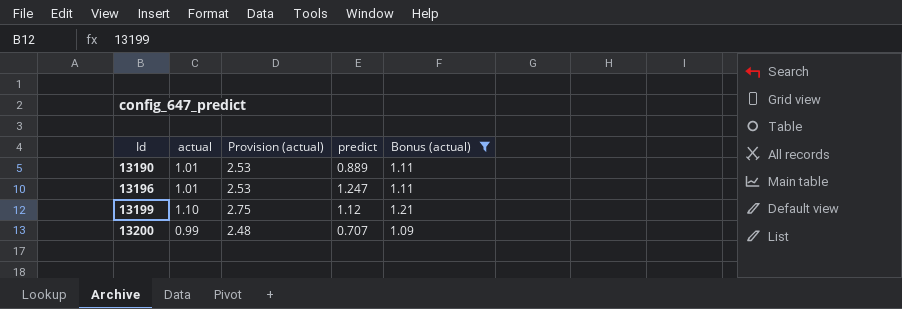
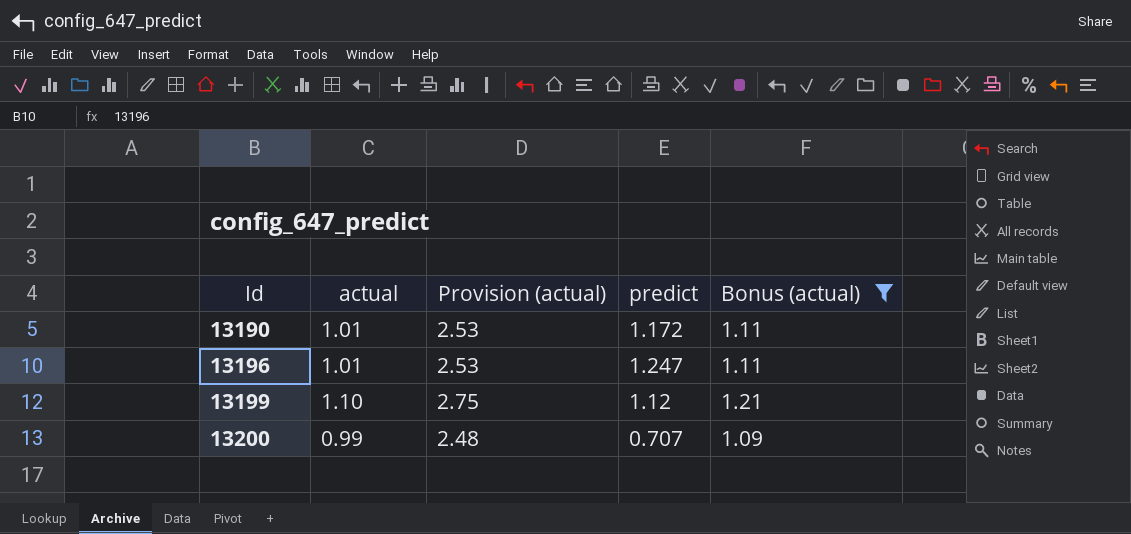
13190 | predict: 0.889 -> 1.172

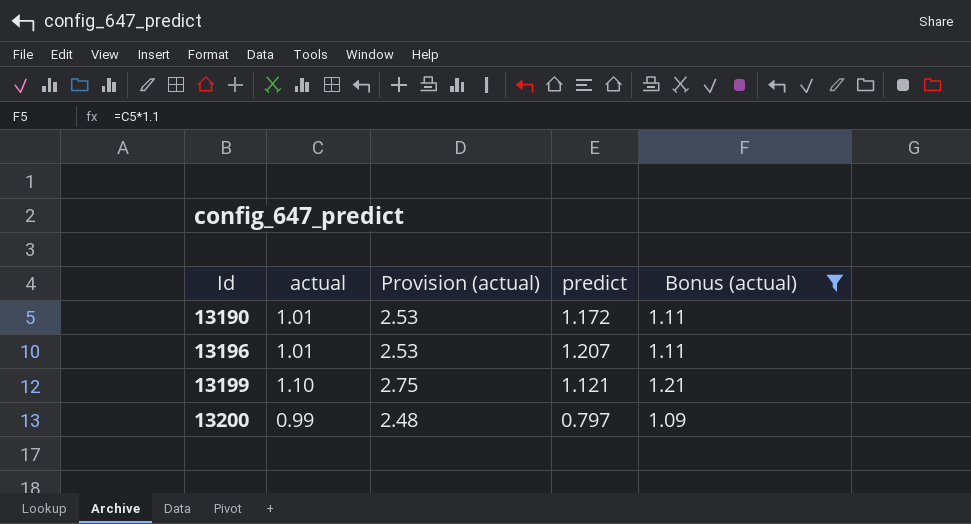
13196 | predict: 1.247 -> 1.207
13199 | predict: 1.12 -> 1.121
13200 | predict: 0.707 -> 0.797

